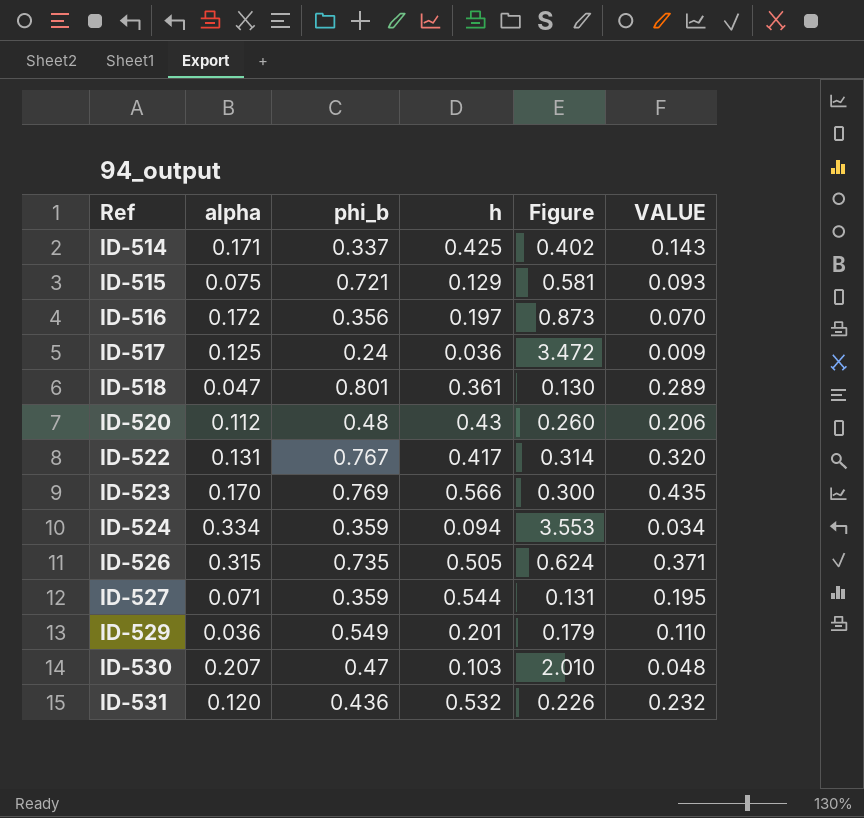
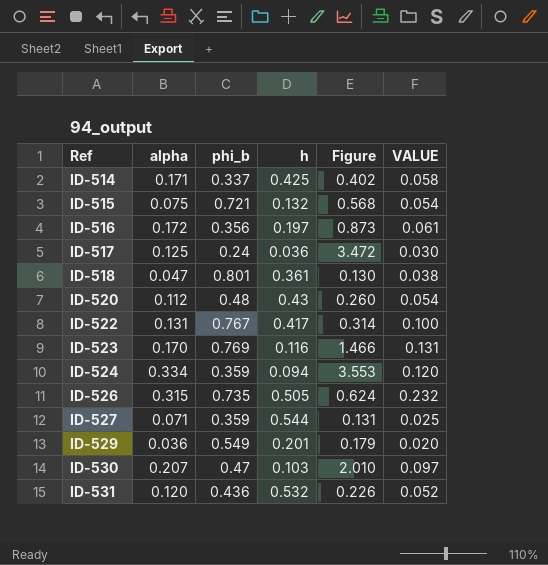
column VALUE | formula: [phi_b] * [h] -> [alpha] * [phi_b]
ID-515 | h: 0.129 -> 0.132
ID-515 | Figure: 0.581 -> 0.568
ID-523 | h: 0.566 -> 0.116
ID-523 | Figure: 0.300 -> 1.466

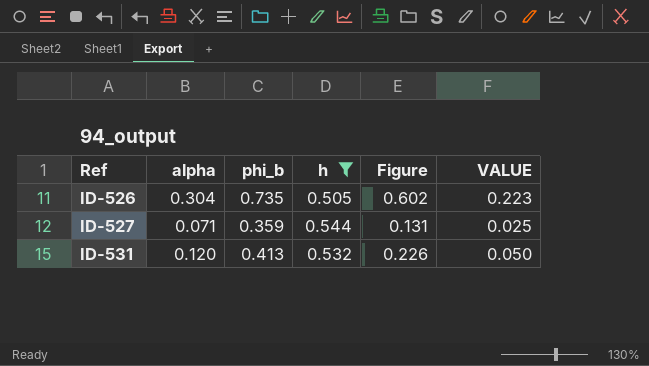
filter: none -> h >= 0.505
ID-526 | alpha: 0.315 -> 0.304
ID-526 | Figure: 0.624 -> 0.602
ID-526 | VALUE: 0.232 -> 0.223
ID-531 | phi_b: 0.436 -> 0.413
ID-531 | VALUE: 0.052 -> 0.050

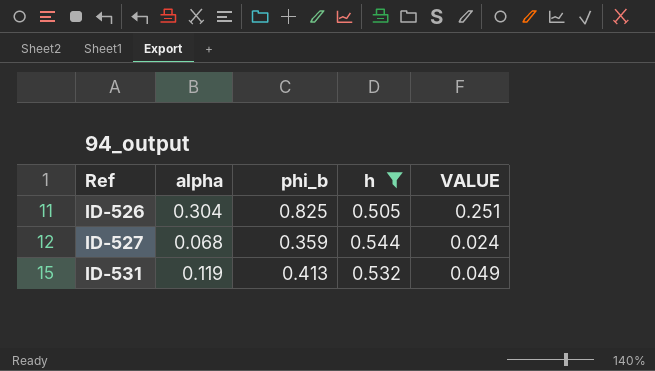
column Figure | formula: [alpha] / [h] -> none
ID-526 | phi_b: 0.735 -> 0.825
ID-526 | VALUE: 0.223 -> 0.251
ID-527 | alpha: 0.071 -> 0.068
ID-527 | VALUE: 0.025 -> 0.024
ID-531 | alpha: 0.120 -> 0.119
ID-531 | VALUE: 0.050 -> 0.049

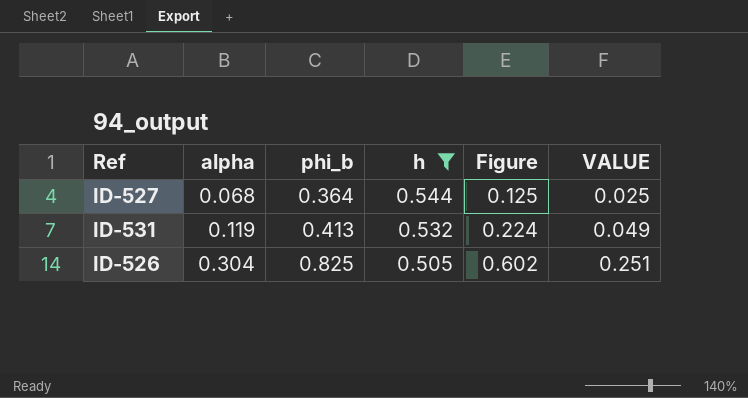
row order: Ref ascending -> alpha ascending
column Figure | formula: none -> [alpha] / [h]
ID-527 | phi_b: 0.359 -> 0.364
ID-527 | VALUE: 0.024 -> 0.025

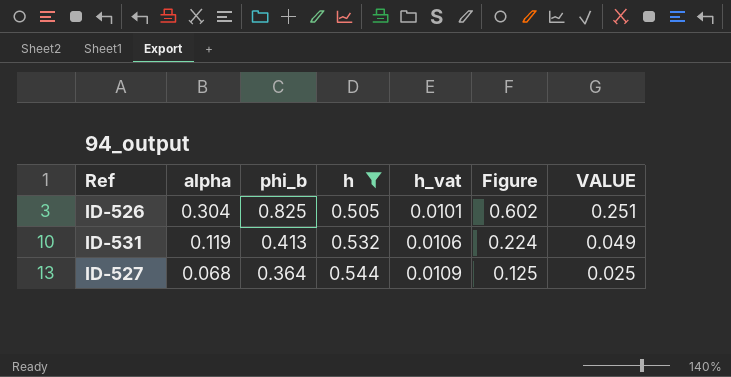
row order: alpha ascending -> alpha descending
column h_vat | formula: none -> [h] * 0.02

